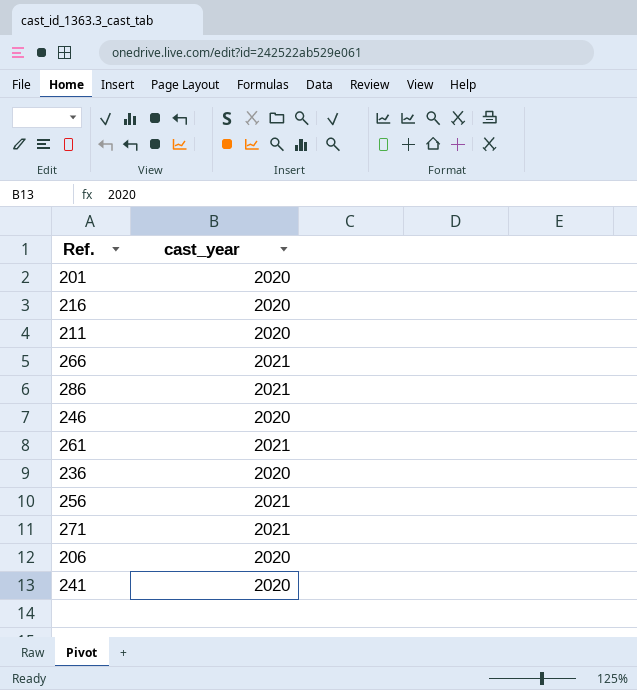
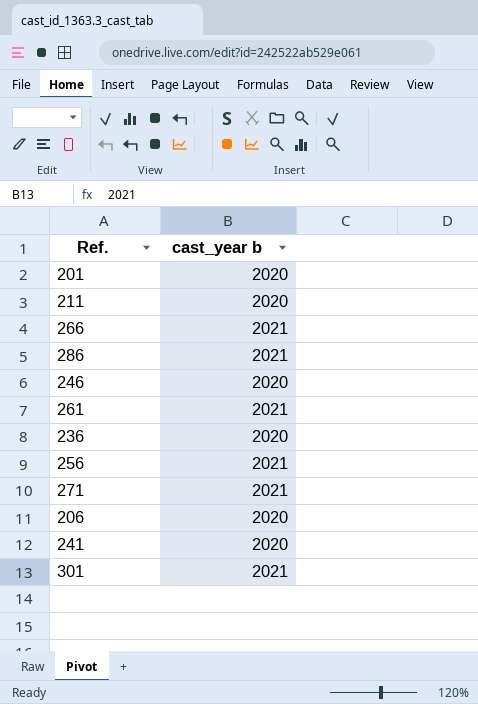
column name: cast_year -> cast_year b
row 216: 2020 -> none
row 301: none -> 2021

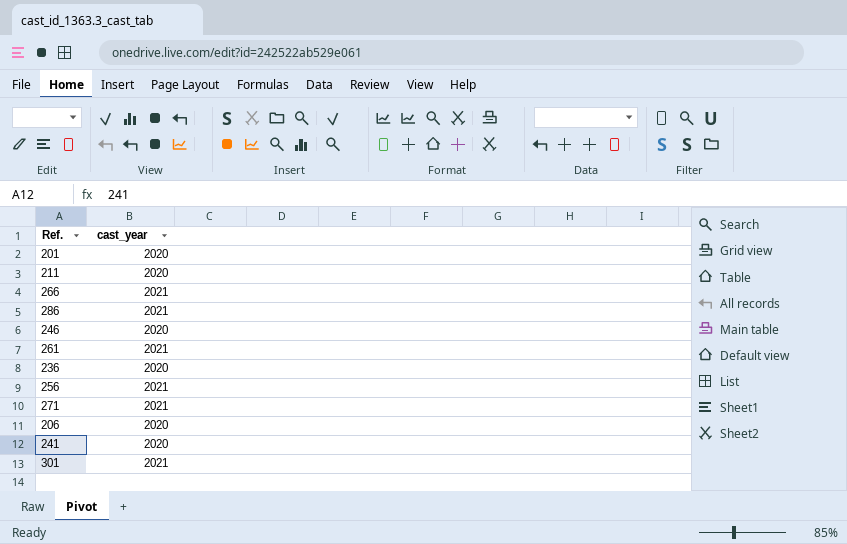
column name: cast_year b -> cast_year

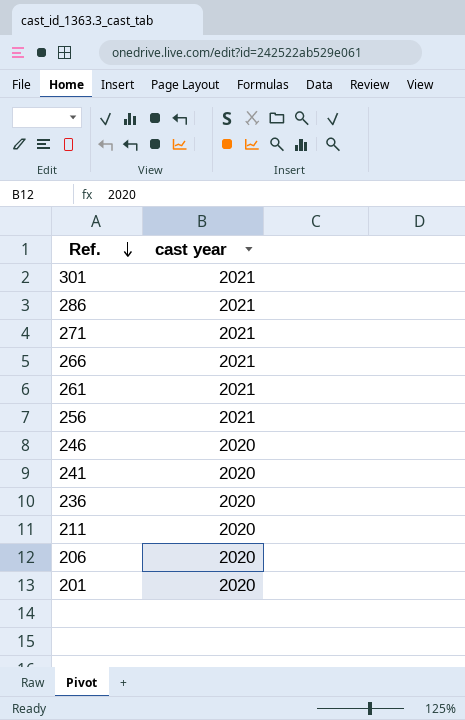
row order: none -> Ref. descending
column name: cast_year -> cast year

